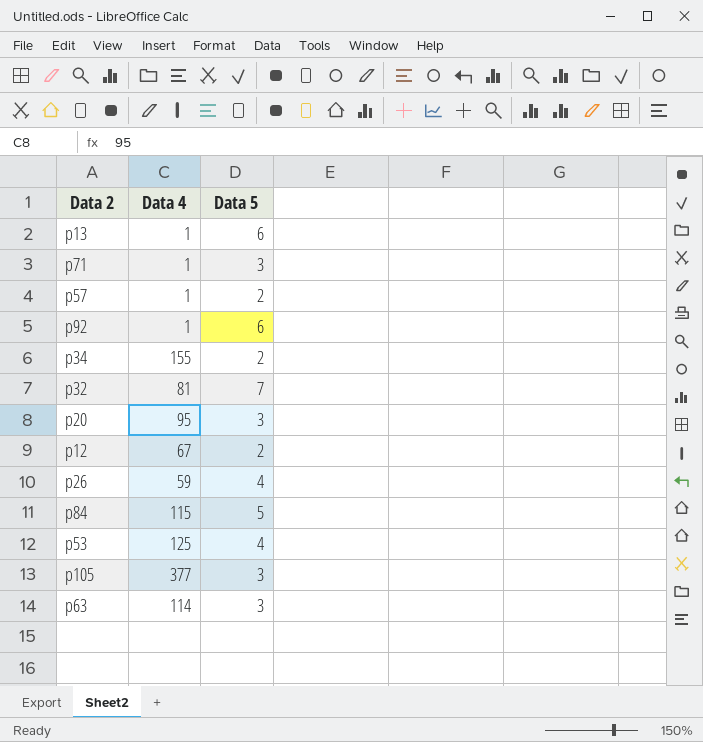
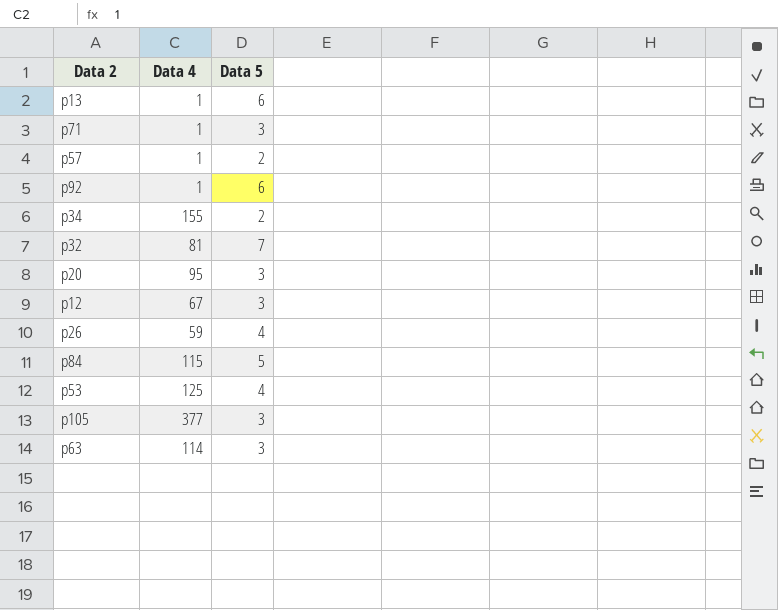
p12 | Data 5: 2 -> 3

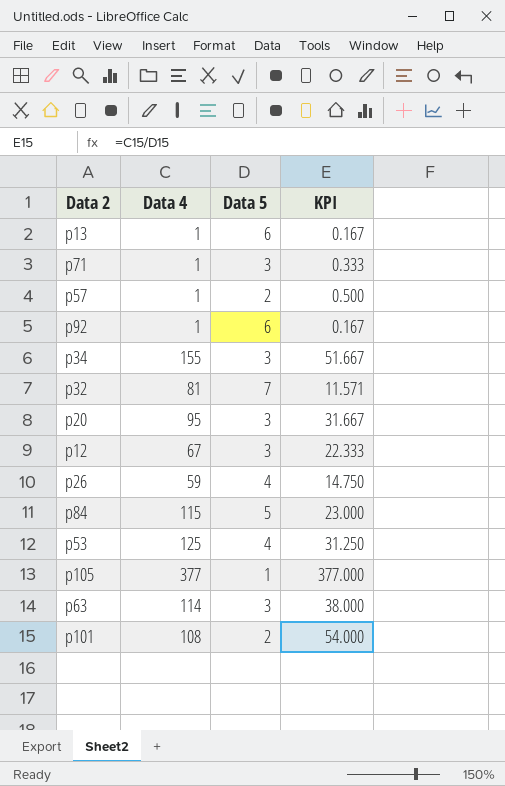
column KPI | formula: none -> [Data 4] / [Data 5]
p34 | Data 5: 2 -> 3
p105 | Data 5: 3 -> 1
row p101: none -> 108 | 2 | 54.000

